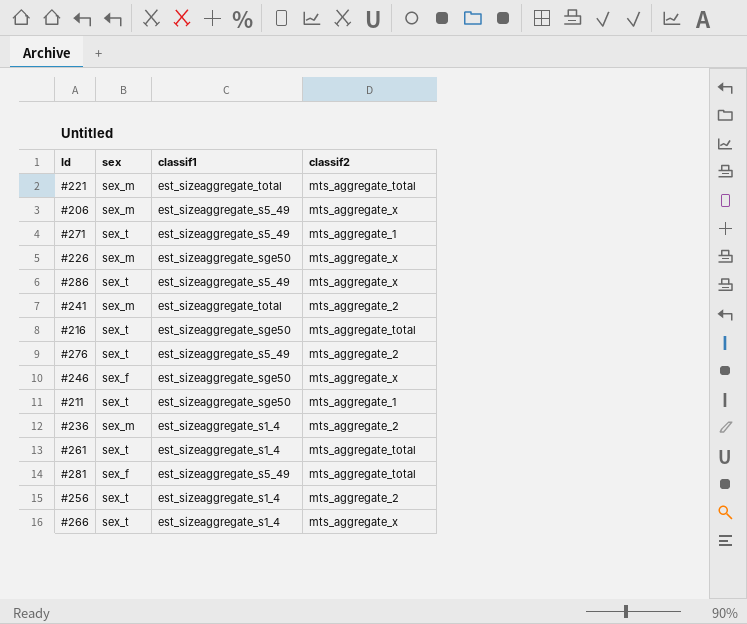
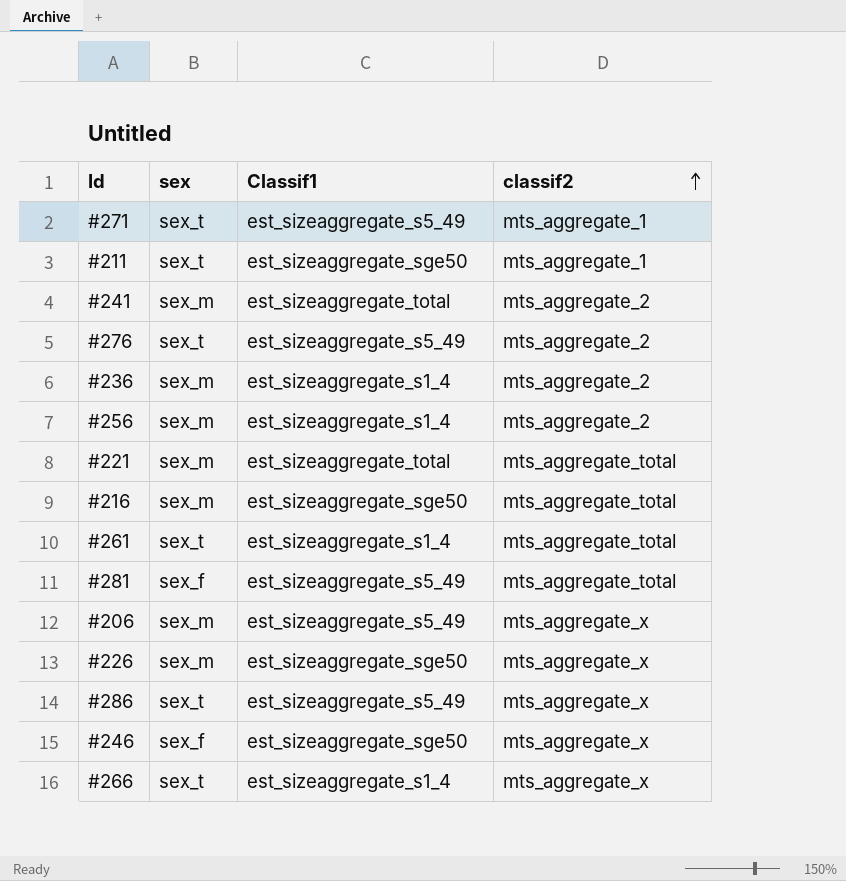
row order: none -> classif2 ascending
column name: classif1 -> Classif1
#256 | sex: sex_t -> sex_m
#216 | sex: sex_t -> sex_m

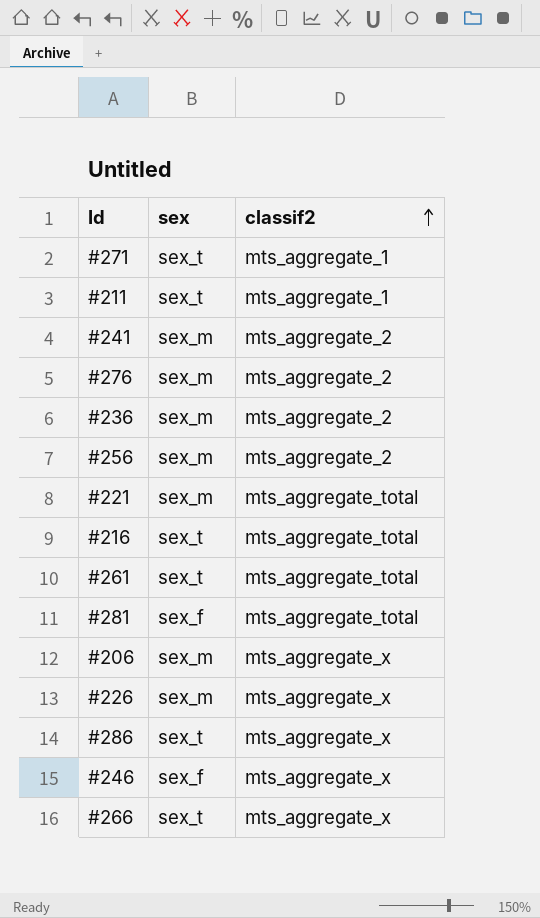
column Classif1 | position: 3 -> none
#276 | sex: sex_t -> sex_m
#216 | sex: sex_m -> sex_t

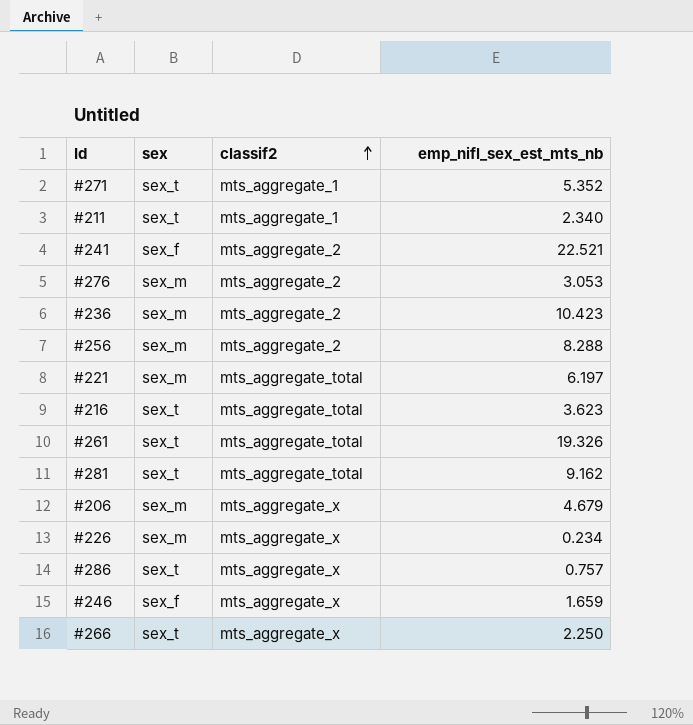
column emp_nifl_sex_est_mts_nb | position: none -> 4
#241 | sex: sex_m -> sex_f
#281 | sex: sex_f -> sex_t

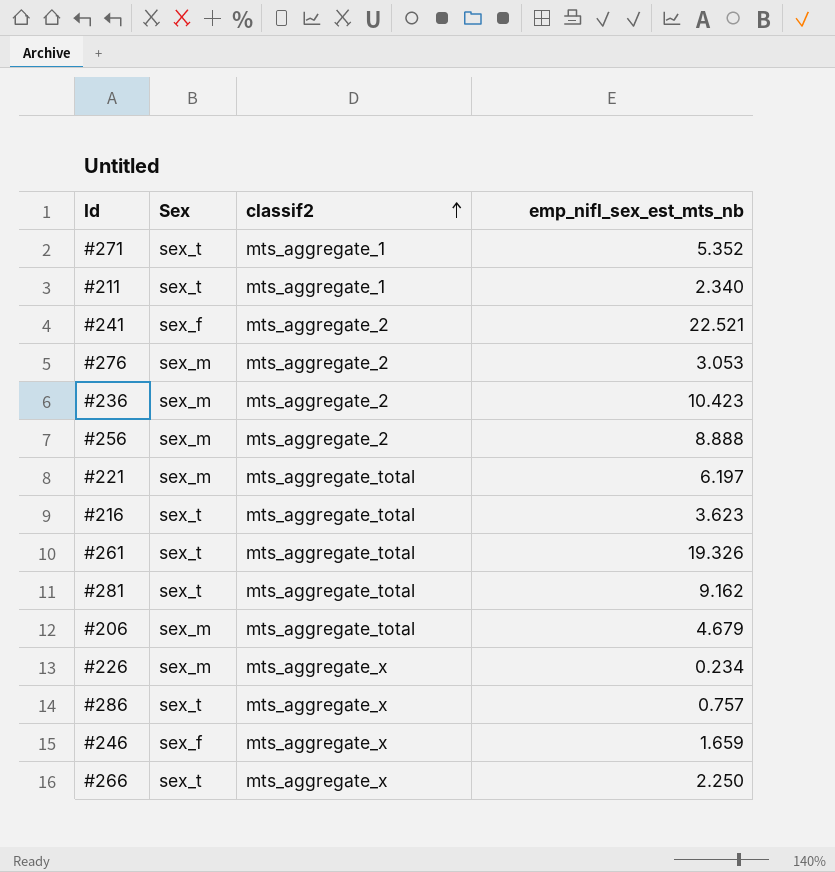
column name: sex -> Sex
#256 | emp_nifl_sex_est_mts_nb: 8.288 -> 8.888
#206 | classif2: mts_aggregate_x -> mts_aggregate_total

